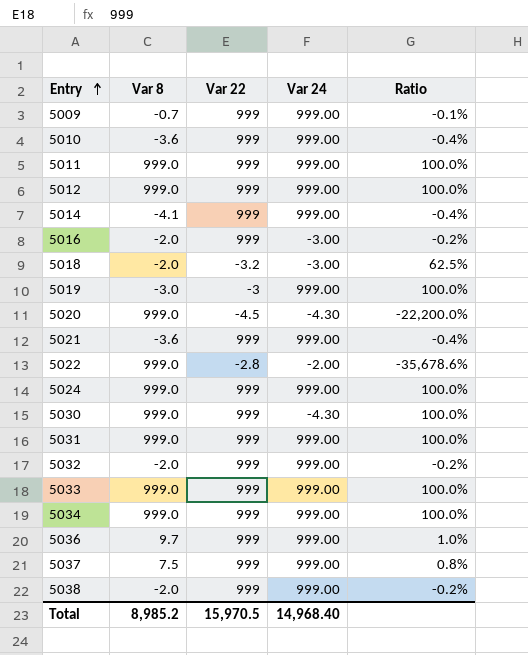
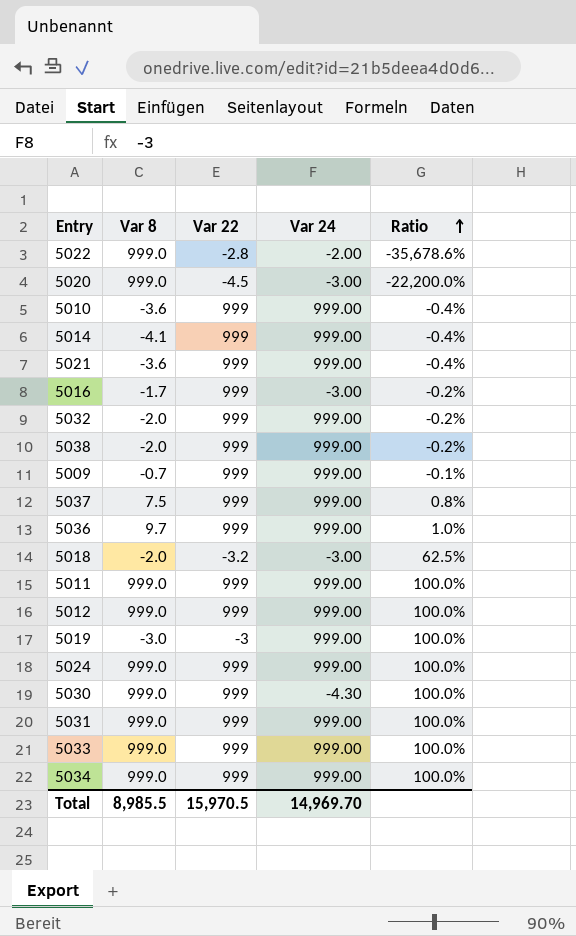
row order: Entry ascending -> Ratio ascending
5020 | Var 24: -4.30 -> -3.00
5016 | Var 8: -2.0 -> -1.7
Total | Var 8: 8,985.2 -> 8,985.5
Total | Var 24: 14,968.40 -> 14,969.70

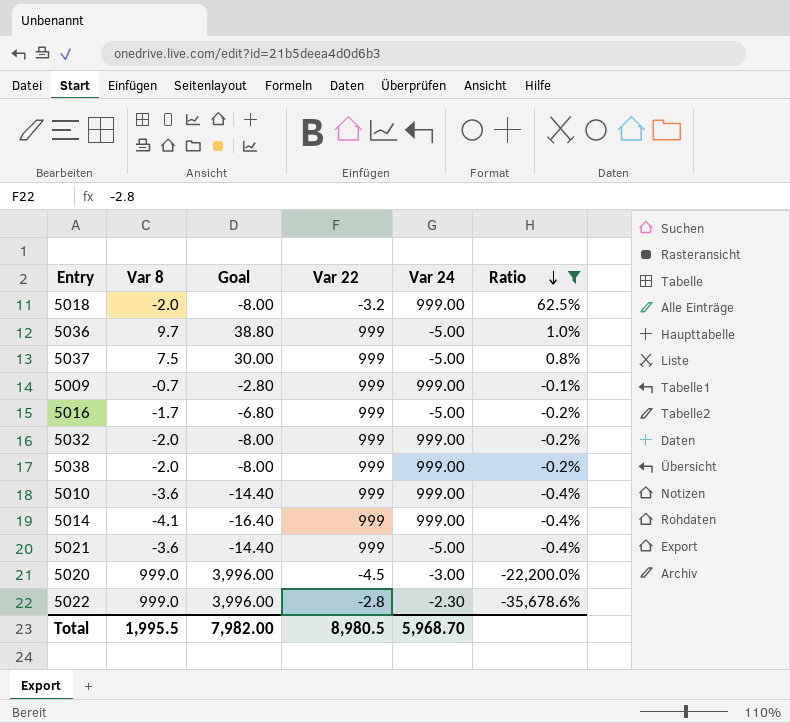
filter: none -> Ratio != 100.0%
row order: Ratio ascending -> Ratio descending
column Goal | formula: none -> [Var 8] * 4
5018 | Var 24: -3.00 -> 999.00
5036 | Var 24: 999.00 -> -5.00
5037 | Var 24: 999.00 -> -5.00
5016 | Var 24: -3.00 -> -5.00
5021 | Var 24: 999.00 -> -5.00
5022 | Var 24: -2.00 -> -2.30
Total | Var 8: 8,985.5 -> 1,995.5
Total | Var 22: 15,970.5 -> 8,980.5
Total | Var 24: 14,969.70 -> 5,968.70

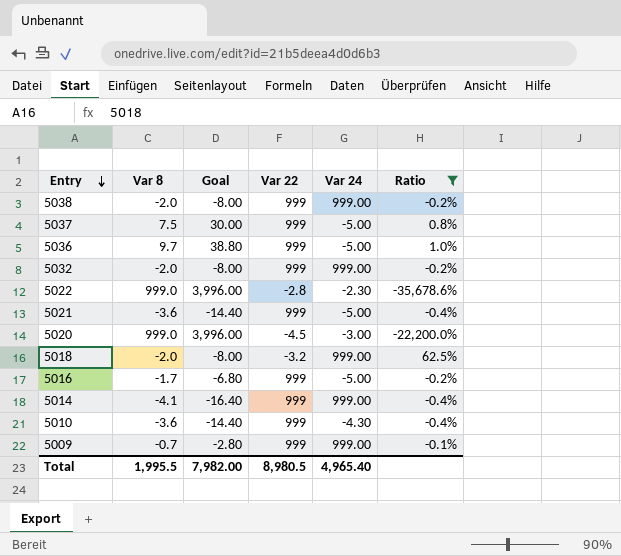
row order: Ratio descending -> Entry descending
5010 | Var 24: 999.00 -> -4.30
Total | Var 24: 5,968.70 -> 4,965.40

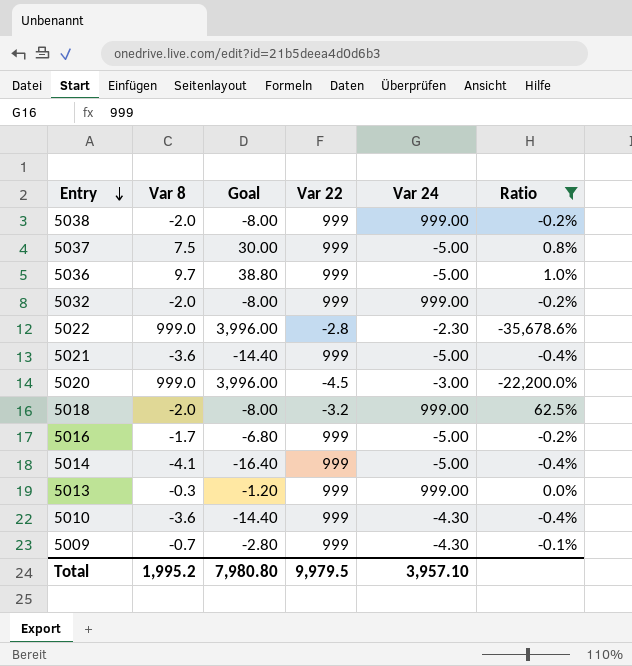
5014 | Var 24: 999.00 -> -5.00
row 5013: none -> -0.3 | -1.20 | 999 | 999.00 | 0.0%
5009 | Var 24: 999.00 -> -4.30
Total | Var 8: 1,995.5 -> 1,995.2
Total | Goal: 7,982.00 -> 7,980.80
Total | Var 22: 8,980.5 -> 9,979.5
Total | Var 24: 4,965.40 -> 3,957.10

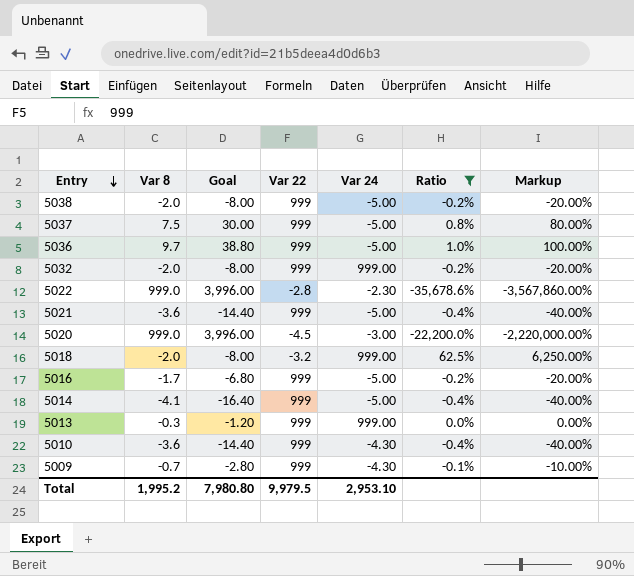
column Markup | formula: none -> [Ratio] * 100
5038 | Var 24: 999.00 -> -5.00
Total | Var 24: 3,957.10 -> 2,953.10

